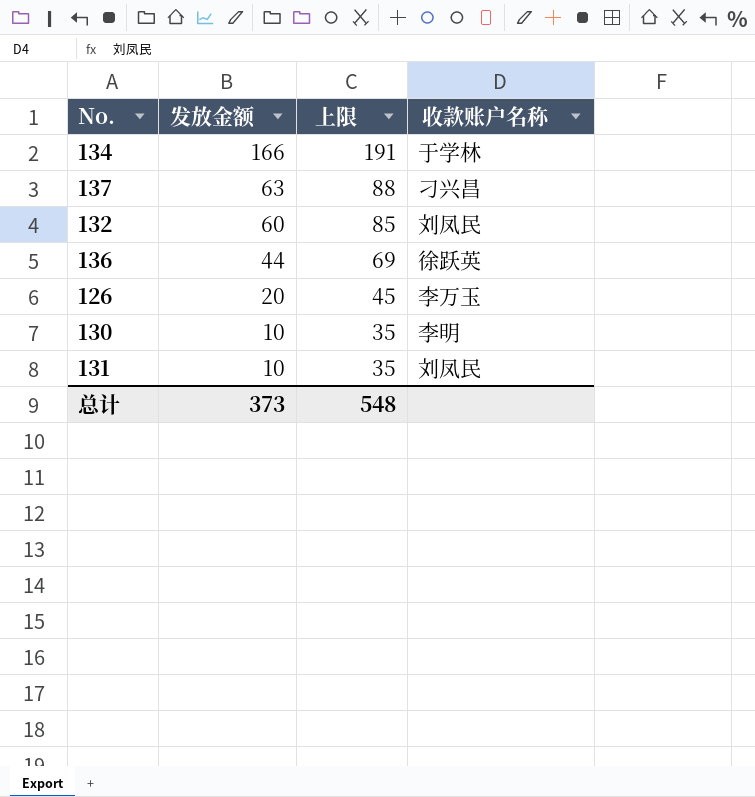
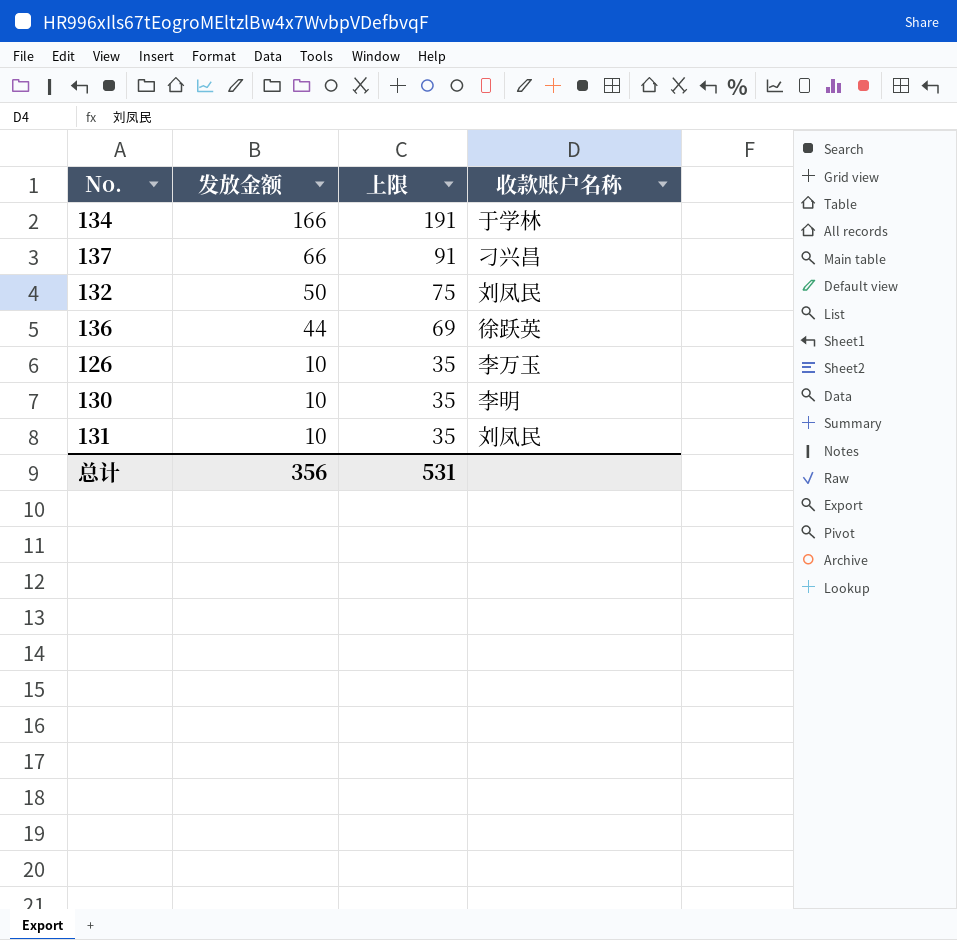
137 | 发放金额: 63 -> 66
137 | 上限: 88 -> 91
132 | 发放金额: 60 -> 50
132 | 上限: 85 -> 75
126 | 发放金额: 20 -> 10
126 | 上限: 45 -> 35
总计 | 发放金额: 373 -> 356
总计 | 上限: 548 -> 531

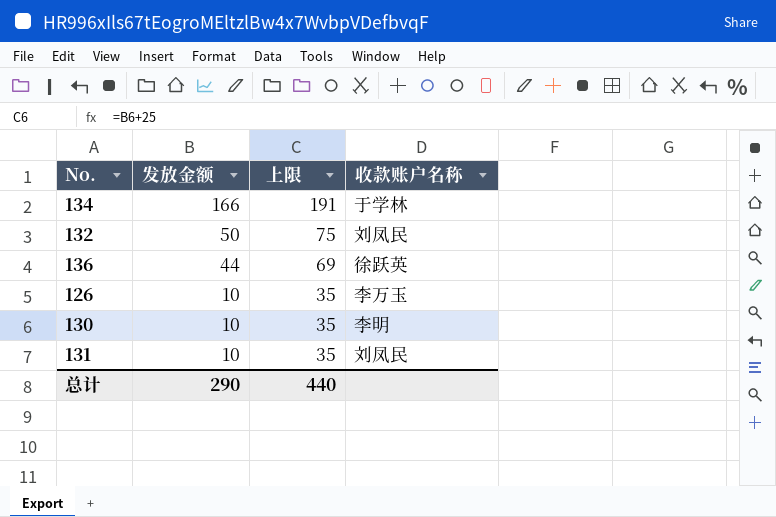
row 137: 66 | 91 | 刁兴昌 -> none
总计 | 发放金额: 356 -> 290
总计 | 上限: 531 -> 440

